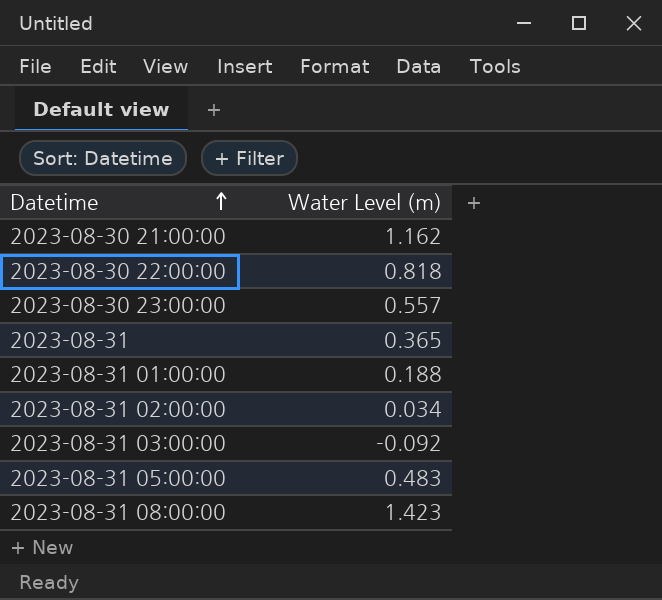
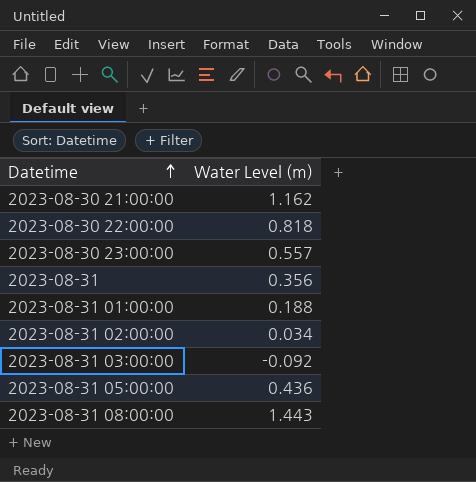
2023-08-31 | Water Level (m): 0.365 -> 0.356
2023-08-31 05:00:00 | Water Level (m): 0.483 -> 0.436
2023-08-31 08:00:00 | Water Level (m): 1.423 -> 1.443

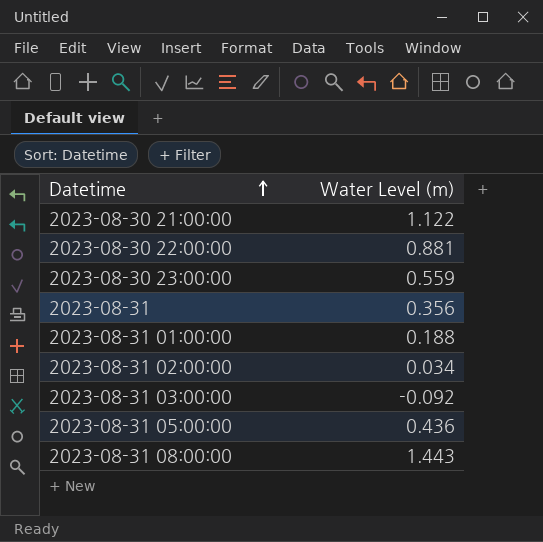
2023-08-30 21:00:00 | Water Level (m): 1.162 -> 1.122
2023-08-30 22:00:00 | Water Level (m): 0.818 -> 0.881
2023-08-30 23:00:00 | Water Level (m): 0.557 -> 0.559

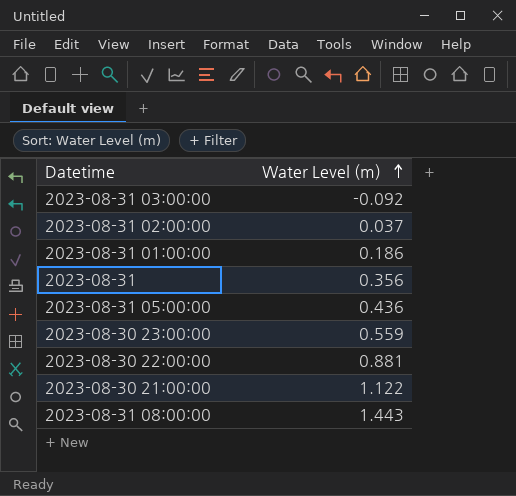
row order: Datetime ascending -> Water Level (m) ascending
2023-08-31 02:00:00 | Water Level (m): 0.034 -> 0.037
2023-08-31 01:00:00 | Water Level (m): 0.188 -> 0.186

